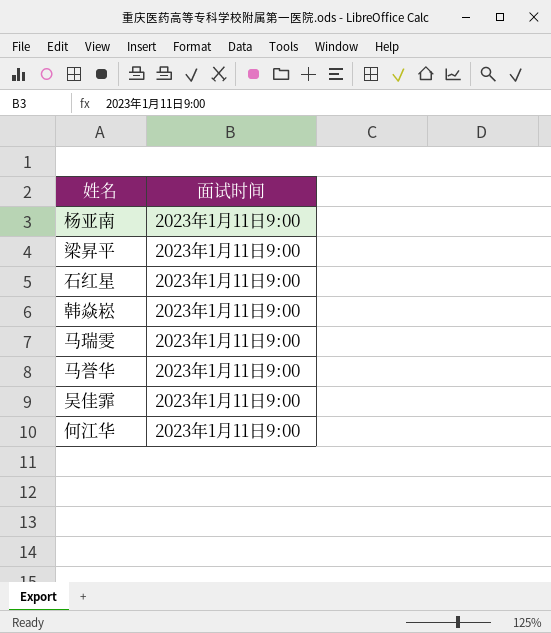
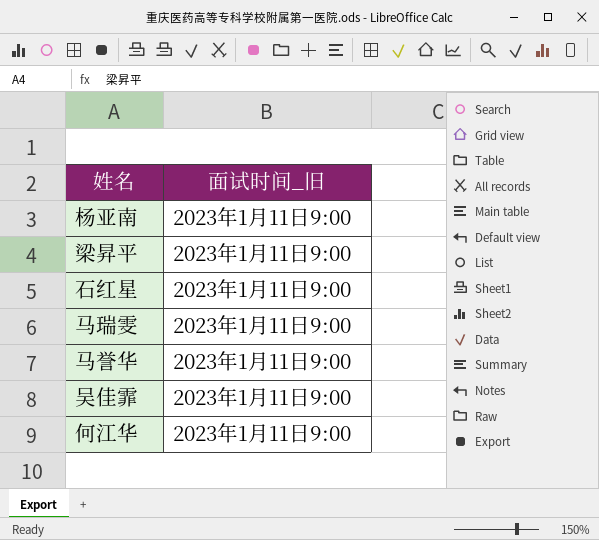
column name: 面试时间 -> 面试时间_旧
row 韩焱崧: 2023年1月11日9:00 -> none

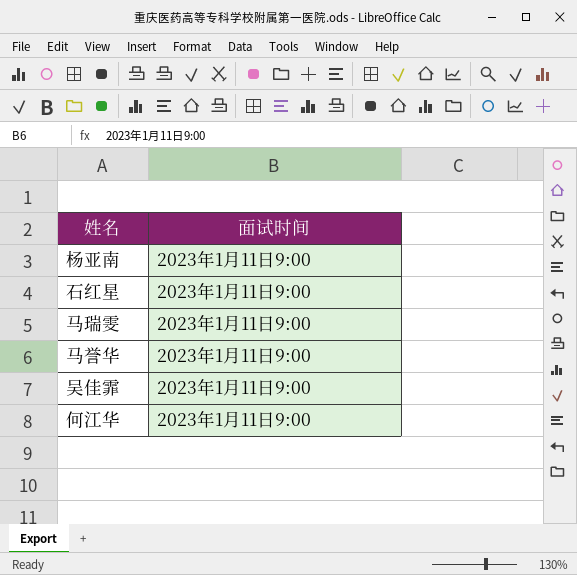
column name: 面试时间_旧 -> 面试时间
row 梁昇平: 2023年1月11日9:00 -> none

